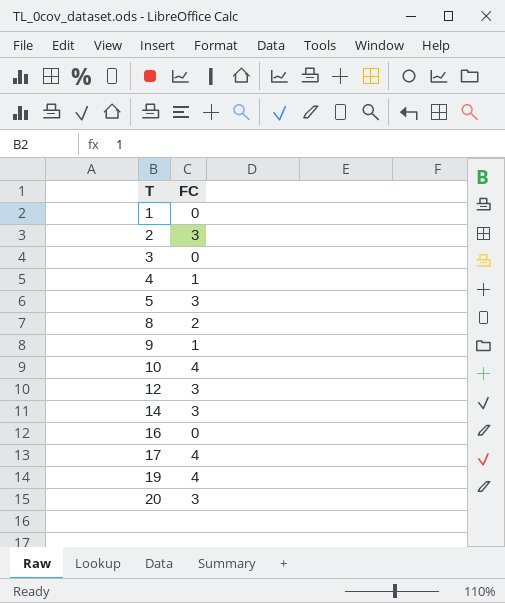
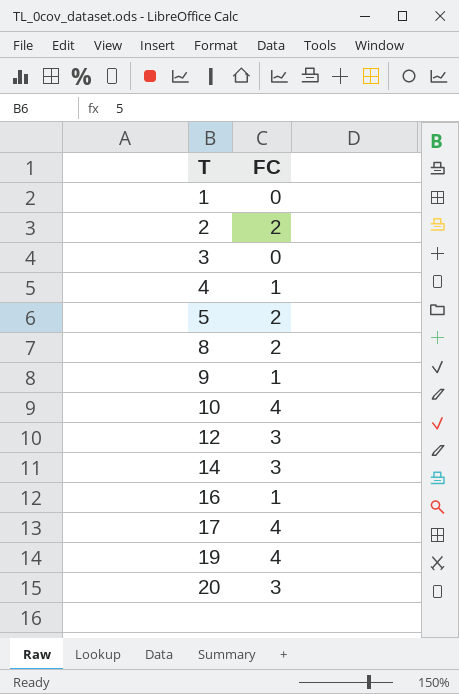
2 | FC: 3 -> 2
5 | FC: 3 -> 2
16 | FC: 0 -> 1

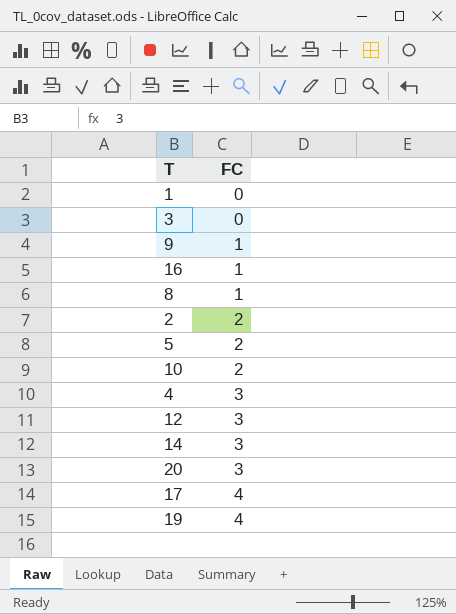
row order: T ascending -> FC ascending
8 | FC: 2 -> 1
10 | FC: 4 -> 2
4 | FC: 1 -> 3

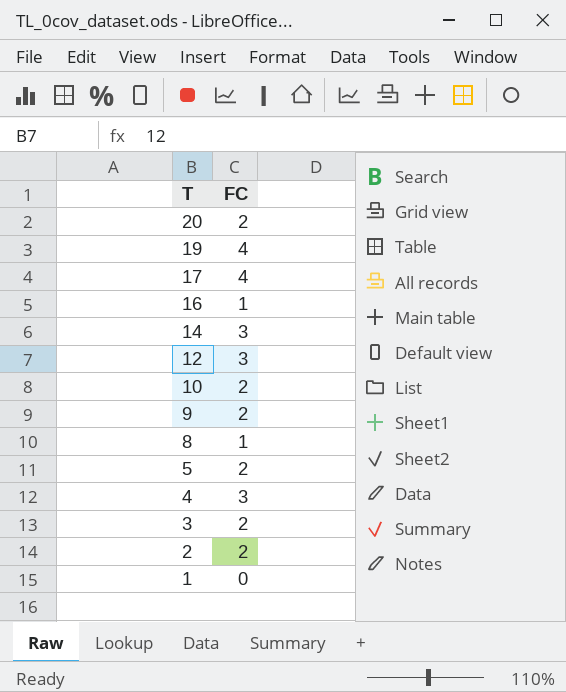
row order: FC ascending -> T descending
20 | FC: 3 -> 2
9 | FC: 1 -> 2
3 | FC: 0 -> 2

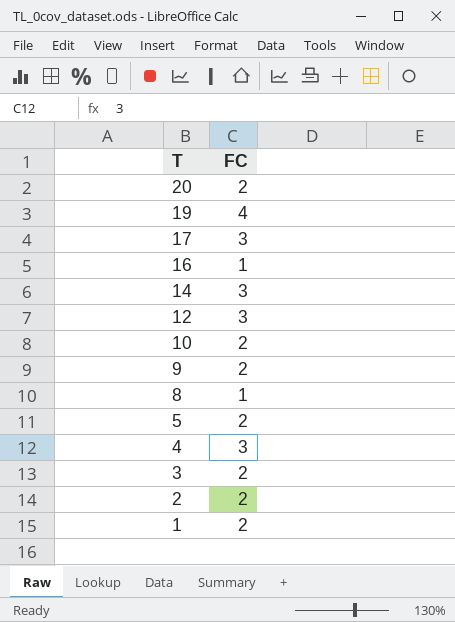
17 | FC: 4 -> 3
1 | FC: 0 -> 2

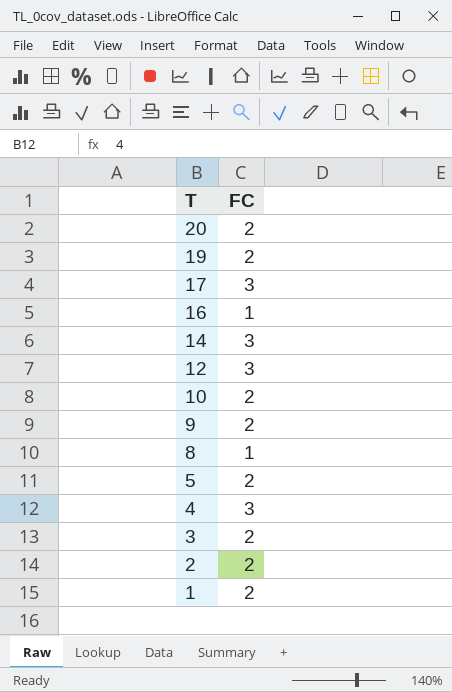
19 | FC: 4 -> 2

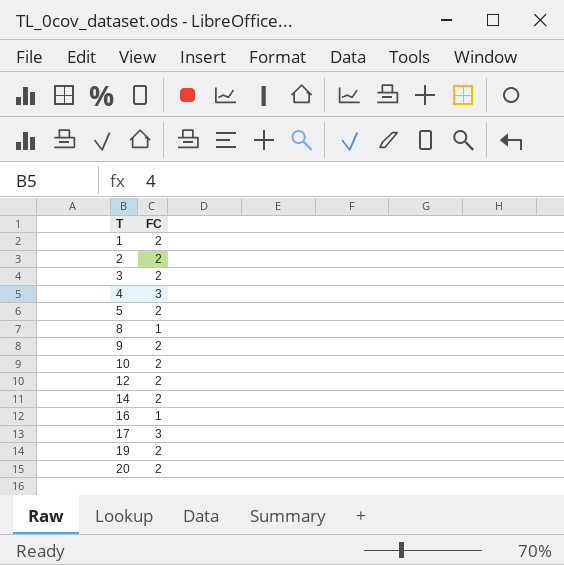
row order: T descending -> T ascending
12 | FC: 3 -> 2
14 | FC: 3 -> 2

